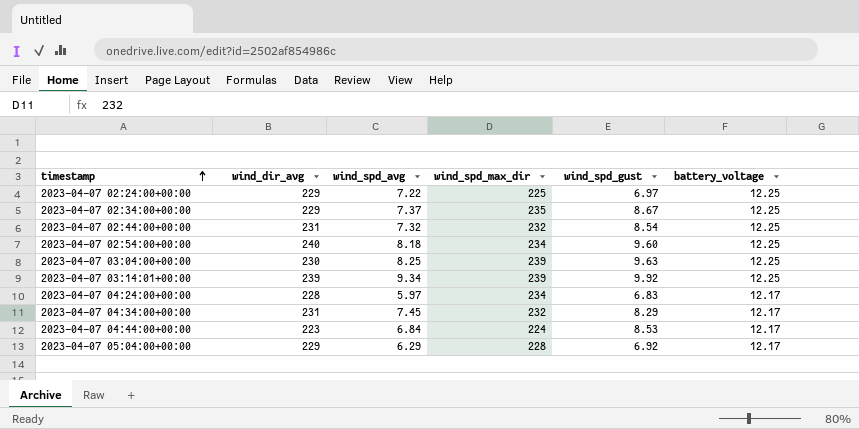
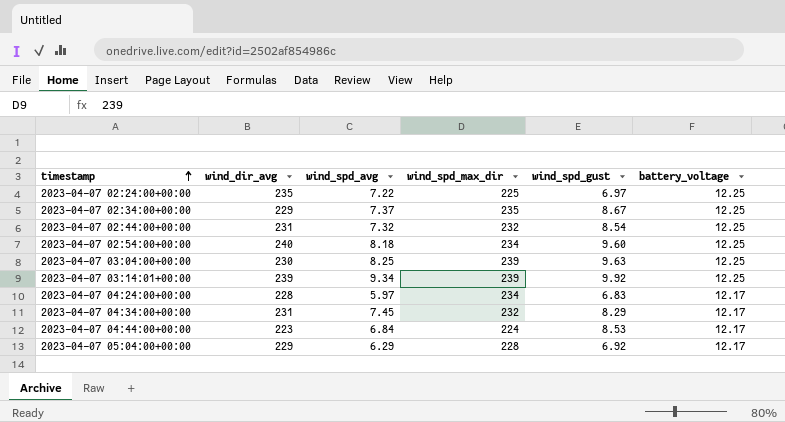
2023-04-07 02:24:00+00:00 | wind_dir_avg: 229 -> 235

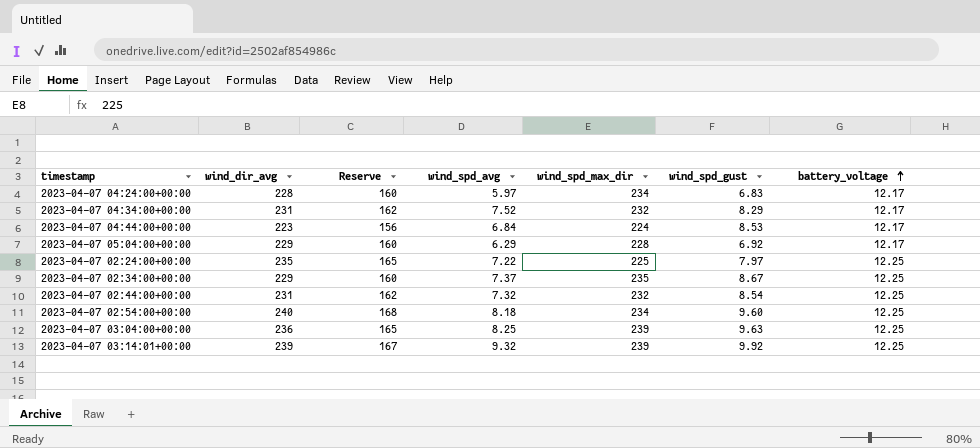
row order: timestamp ascending -> battery_voltage ascending
column Reserve | formula: none -> [wind_dir_avg] * 0.7
2023-04-07 04:34:00+00:00 | wind_spd_avg: 7.45 -> 7.52
2023-04-07 02:24:00+00:00 | wind_spd_gust: 6.97 -> 7.97
2023-04-07 03:04:00+00:00 | wind_dir_avg: 230 -> 236
2023-04-07 03:14:01+00:00 | wind_spd_avg: 9.34 -> 9.32

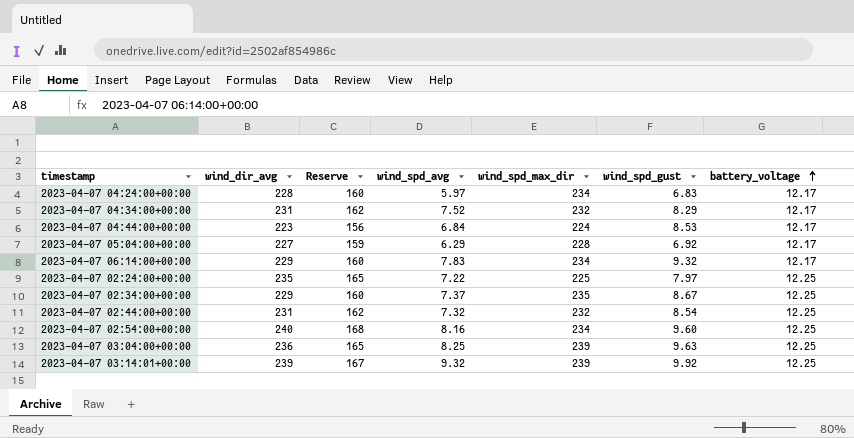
2023-04-07 05:04:00+00:00 | wind_dir_avg: 229 -> 227
2023-04-07 05:04:00+00:00 | Reserve: 160 -> 159
row 2023-04-07 06:14:00+00:00: none -> 229 | 160 | 7.83 | 234 | 9.32 | 12.17
2023-04-07 02:54:00+00:00 | wind_spd_avg: 8.18 -> 8.16

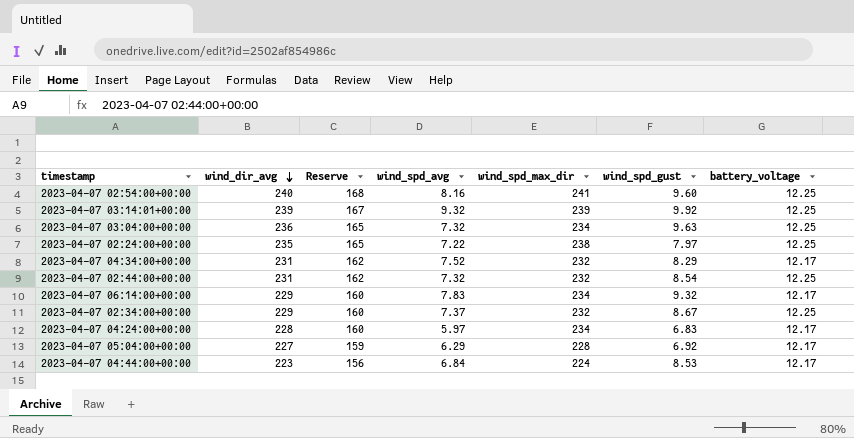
row order: battery_voltage ascending -> wind_dir_avg descending
2023-04-07 02:54:00+00:00 | wind_spd_max_dir: 234 -> 241
2023-04-07 03:04:00+00:00 | wind_spd_avg: 8.25 -> 7.32
2023-04-07 03:04:00+00:00 | wind_spd_max_dir: 239 -> 234
2023-04-07 02:24:00+00:00 | wind_spd_max_dir: 225 -> 238
2023-04-07 02:34:00+00:00 | wind_spd_max_dir: 235 -> 232

